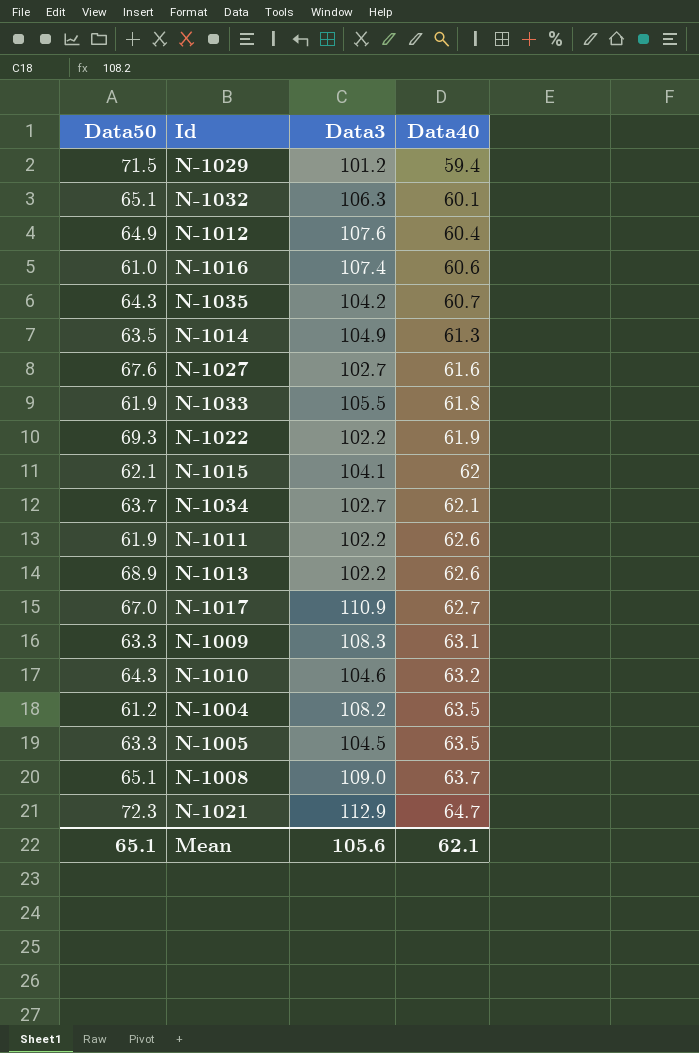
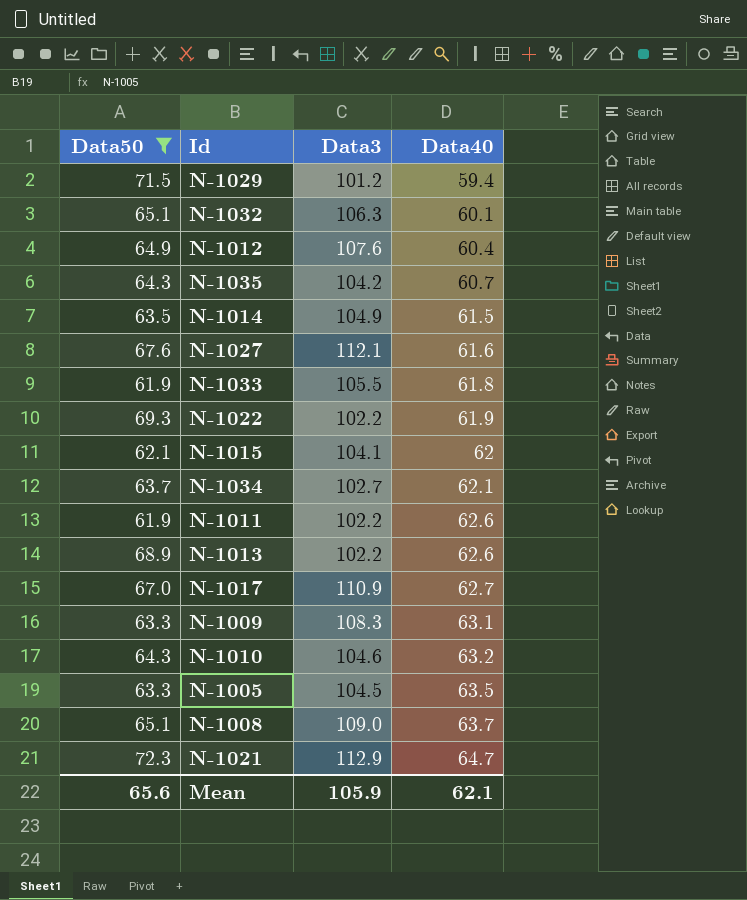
filter: none -> Data50 >= 61.9
N-1014 | Data40: 61.3 -> 61.5
N-1027 | Data3: 102.7 -> 112.1
Mean | Data50: 65.1 -> 65.6
Mean | Data3: 105.6 -> 105.9

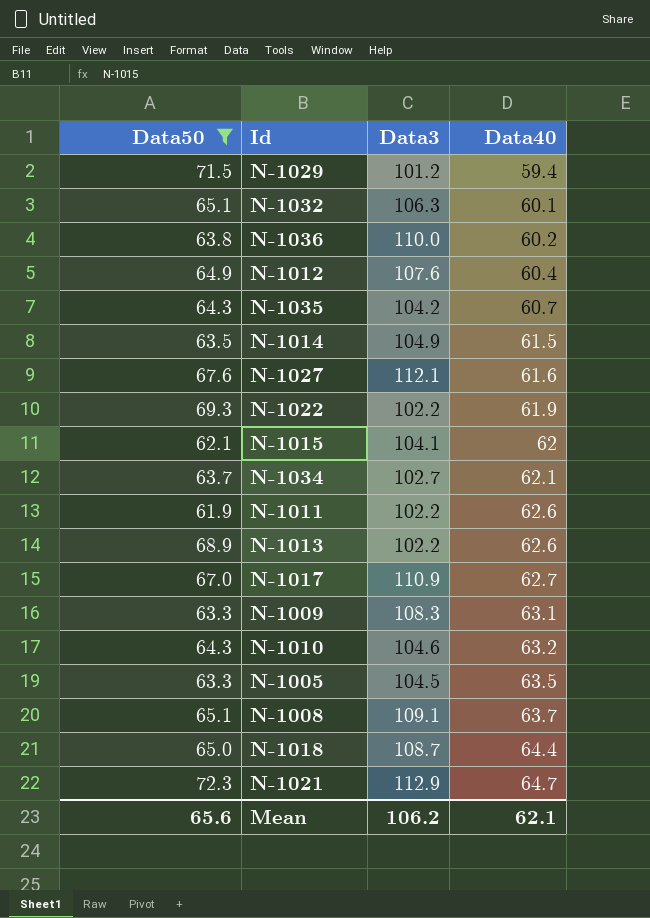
row N-1033: 61.9 | 105.5 | 61.8 -> none
row N-1036: none -> 63.8 | 110.0 | 60.2
N-1008 | Data3: 109.0 -> 109.1
row N-1018: none -> 65.0 | 108.7 | 64.4
Mean | Data3: 105.9 -> 106.2

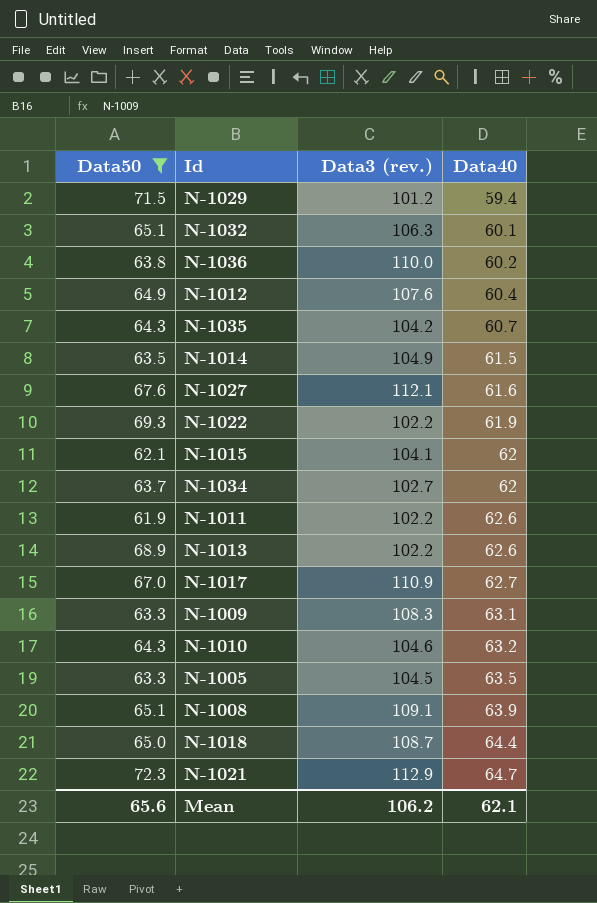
column name: Data3 -> Data3 (rev.)
N-1034 | Data40: 62.1 -> 62
N-1008 | Data40: 63.7 -> 63.9

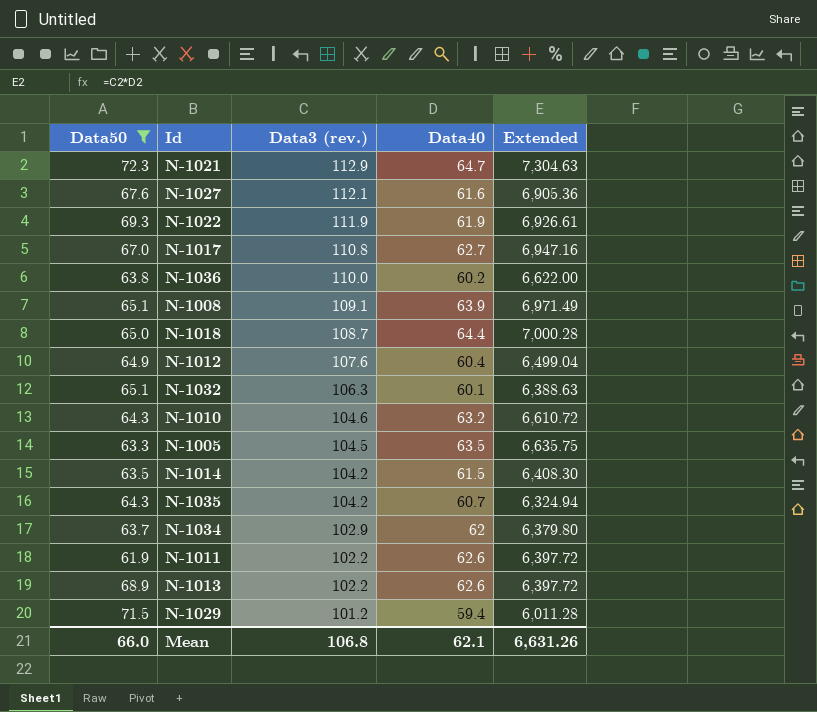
row order: Data40 ascending -> Data3 (rev.) descending
column Extended | formula: none -> [Data3 (rev.)] * [Data40]
row N-1015: 62.1 | 104.1 | 62 -> none
row N-1009: 63.3 | 108.3 | 63.1 -> none
N-1022 | Data3 (rev.): 102.2 -> 111.9
N-1017 | Data3 (rev.): 110.9 -> 110.8
N-1014 | Data3 (rev.): 104.9 -> 104.2
N-1034 | Data3 (rev.): 102.7 -> 102.9
Mean | Data50: 65.6 -> 66.0
Mean | Data3 (rev.): 106.2 -> 106.8

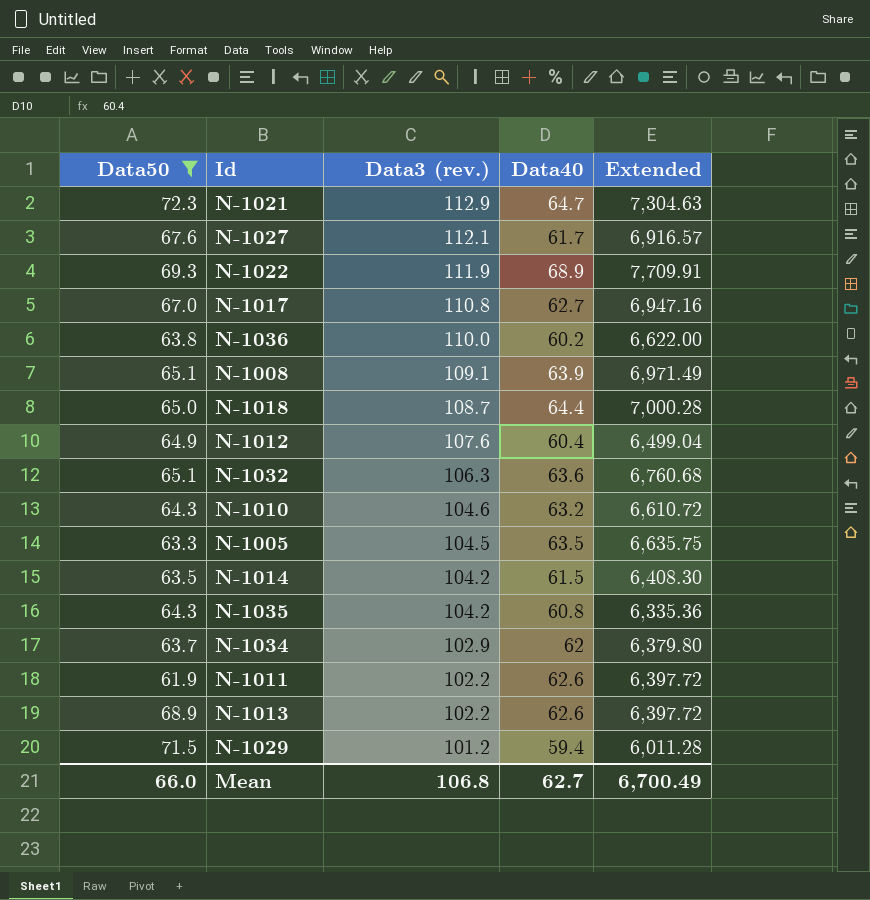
N-1027 | Data40: 61.6 -> 61.7
N-1027 | Extended: 6,905.36 -> 6,916.57
N-1022 | Data40: 61.9 -> 68.9
N-1022 | Extended: 6,926.61 -> 7,709.91
N-1032 | Data40: 60.1 -> 63.6
N-1032 | Extended: 6,388.63 -> 6,760.68
N-1035 | Data40: 60.7 -> 60.8
N-1035 | Extended: 6,324.94 -> 6,335.36
Mean | Data40: 62.1 -> 62.7
Mean | Extended: 6,631.26 -> 6,700.49

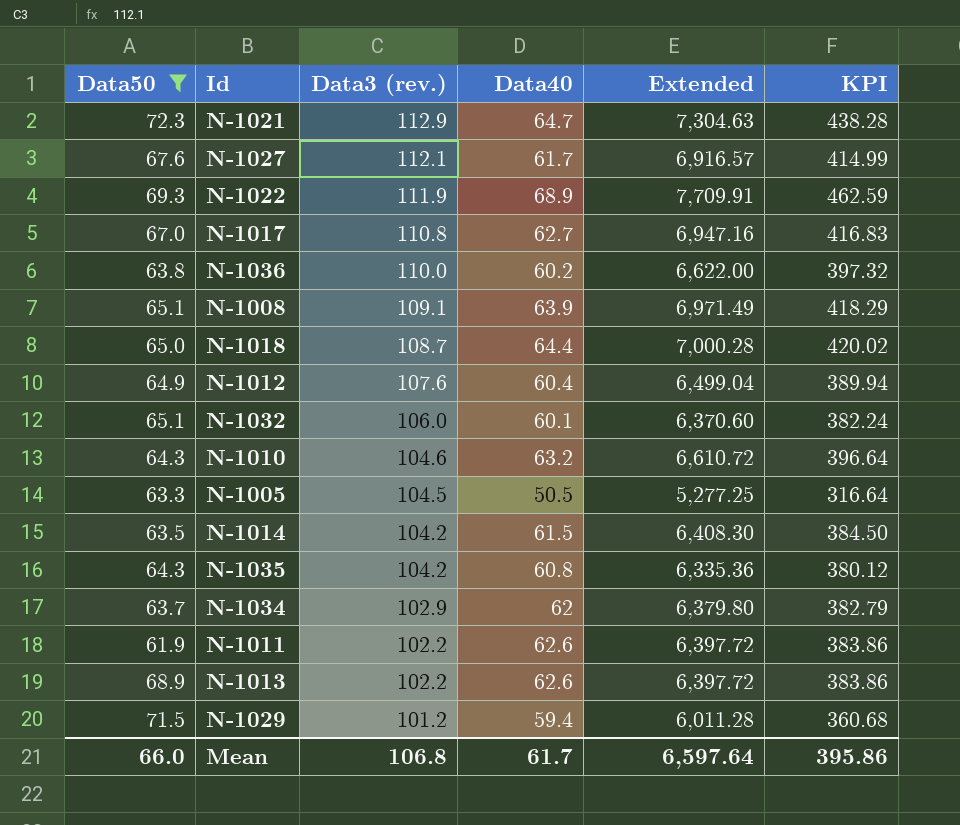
column KPI | formula: none -> [Extended] * 0.06
N-1032 | Data3 (rev.): 106.3 -> 106.0
N-1032 | Data40: 63.6 -> 60.1
N-1032 | Extended: 6,760.68 -> 6,370.60
N-1005 | Data40: 63.5 -> 50.5
N-1005 | Extended: 6,635.75 -> 5,277.25
Mean | Data40: 62.7 -> 61.7
Mean | Extended: 6,700.49 -> 6,597.64

